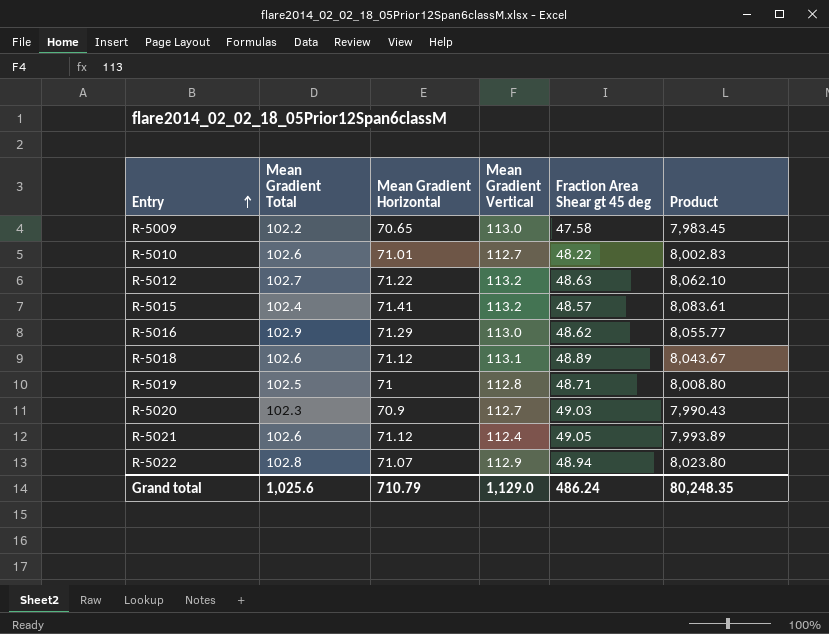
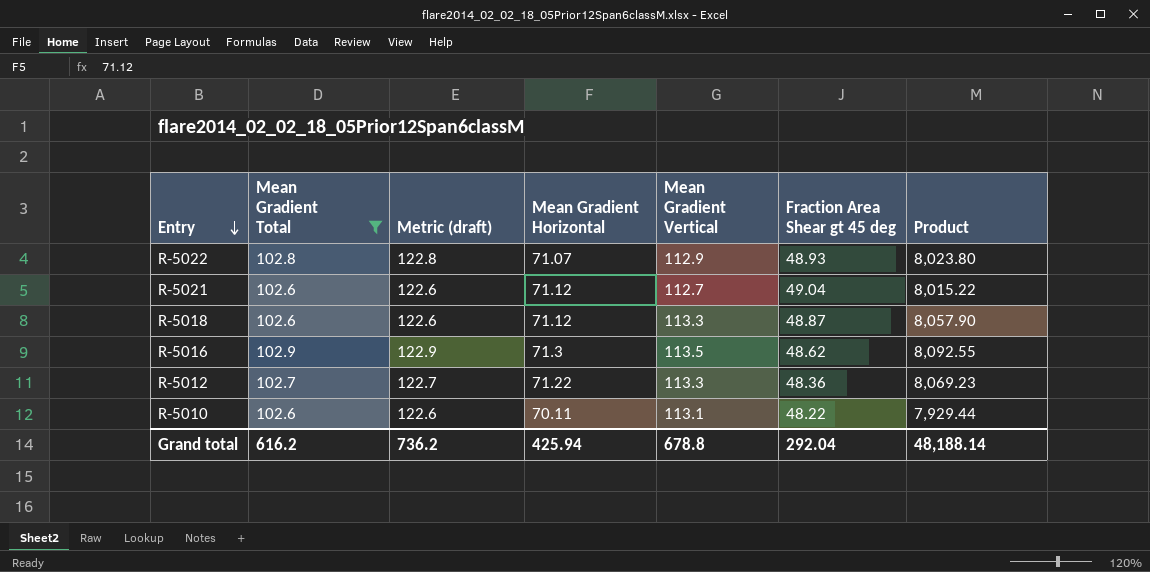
filter: none -> Mean Gradient Total >= 102.6
row order: Entry ascending -> Entry descending
column Metric (draft) | formula: none -> [Mean Gradient Total] + 20
R-5022 | Fraction Area Shear gt 45 deg: 48.94 -> 48.93
R-5021 | Mean Gradient Vertical: 112.4 -> 112.7
R-5021 | Fraction Area Shear gt 45 deg: 49.05 -> 49.04
R-5021 | Product: 7,993.89 -> 8,015.22
R-5018 | Mean Gradient Vertical: 113.1 -> 113.3
R-5018 | Fraction Area Shear gt 45 deg: 48.89 -> 48.87
R-5018 | Product: 8,043.67 -> 8,057.90
R-5016 | Mean Gradient Horizontal: 71.29 -> 71.3
R-5016 | Mean Gradient Vertical: 113.0 -> 113.5
R-5016 | Product: 8,055.77 -> 8,092.55
R-5012 | Mean Gradient Vertical: 113.2 -> 113.3
R-5012 | Fraction Area Shear gt 45 deg: 48.63 -> 48.36
R-5012 | Product: 8,062.10 -> 8,069.23
R-5010 | Mean Gradient Horizontal: 71.01 -> 70.11
R-5010 | Mean Gradient Vertical: 112.7 -> 113.1
R-5010 | Product: 8,002.83 -> 7,929.44
Grand total | Mean Gradient Total: 1,025.6 -> 616.2
Grand total | Mean Gradient Horizontal: 710.79 -> 425.94
Grand total | Mean Gradient Vertical: 1,129.0 -> 678.8
Grand total | Fraction Area Shear gt 45 deg: 486.24 -> 292.04
Grand total | Product: 80,248.35 -> 48,188.14

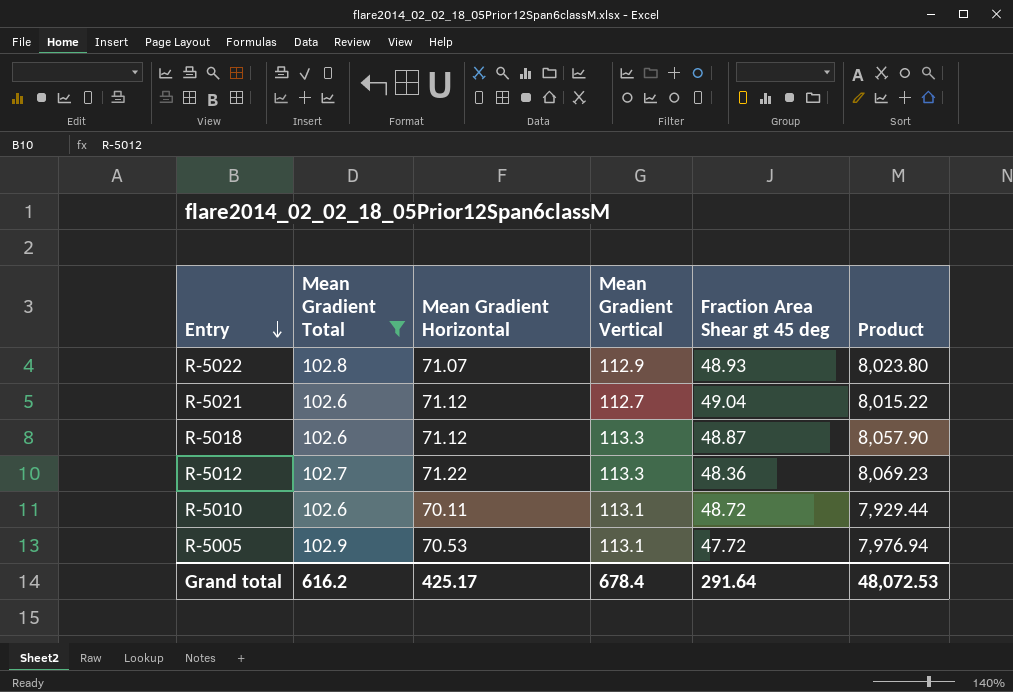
column Metric (draft) | formula: [Mean Gradient Total] + 20 -> none
row R-5016: 102.9 | 122.9 | 71.3 | 113.5 | 48.62 | 8,092.55 -> none
R-5010 | Fraction Area Shear gt 45 deg: 48.22 -> 48.72
row R-5005: none -> 102.9 | 70.53 | 113.1 | 47.72 | 7,976.94
Grand total | Mean Gradient Horizontal: 425.94 -> 425.17
Grand total | Mean Gradient Vertical: 678.8 -> 678.4
Grand total | Fraction Area Shear gt 45 deg: 292.04 -> 291.64
Grand total | Product: 48,188.14 -> 48,072.53

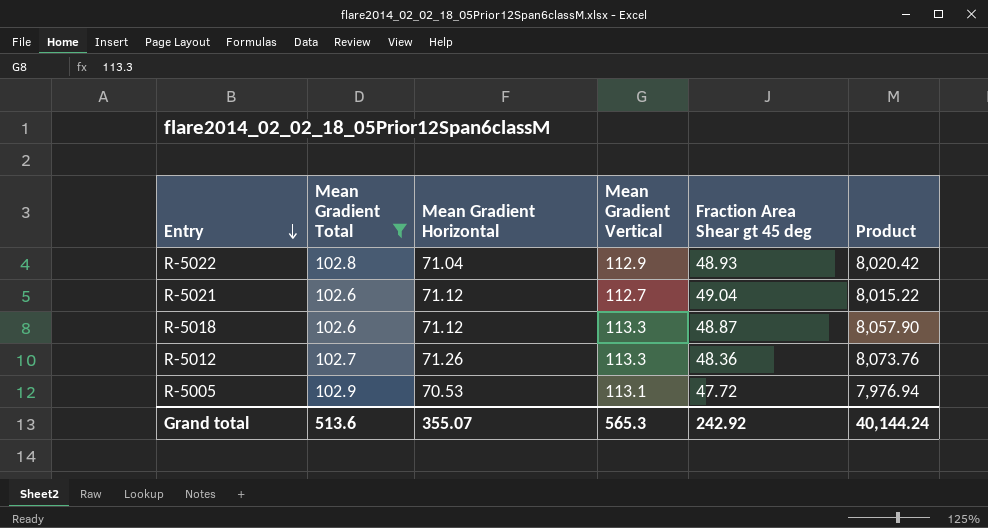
row R-5010: 102.6 | 70.11 | 113.1 | 48.72 | 7,929.44 -> none
R-5022 | Mean Gradient Horizontal: 71.07 -> 71.04
R-5022 | Product: 8,023.80 -> 8,020.42
R-5012 | Mean Gradient Horizontal: 71.22 -> 71.26
R-5012 | Product: 8,069.23 -> 8,073.76
Grand total | Mean Gradient Total: 616.2 -> 513.6
Grand total | Mean Gradient Horizontal: 425.17 -> 355.07
Grand total | Mean Gradient Vertical: 678.4 -> 565.3
Grand total | Fraction Area Shear gt 45 deg: 291.64 -> 242.92
Grand total | Product: 48,072.53 -> 40,144.24

